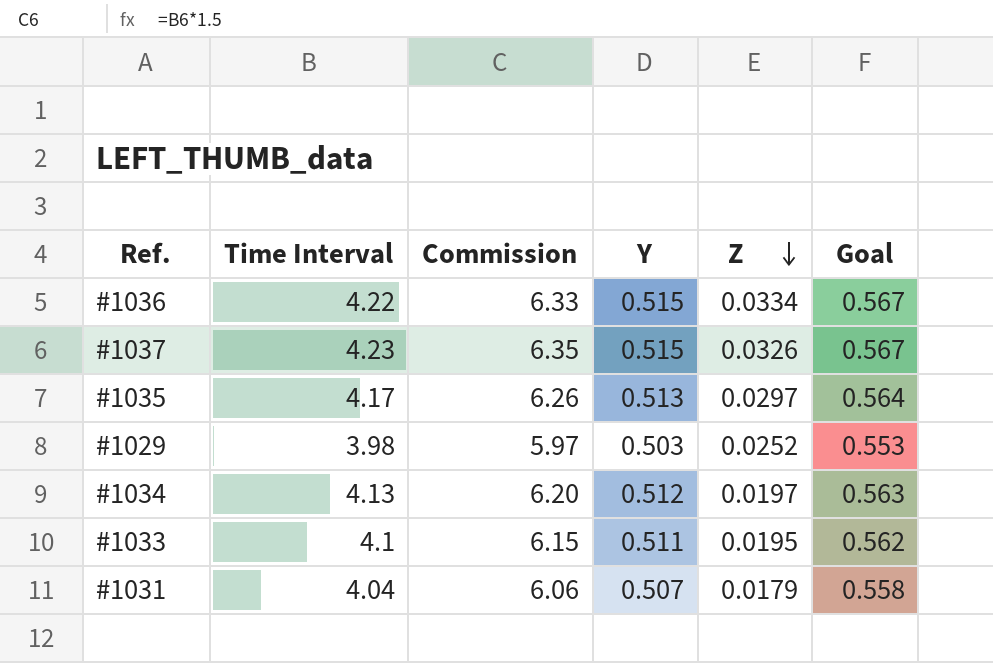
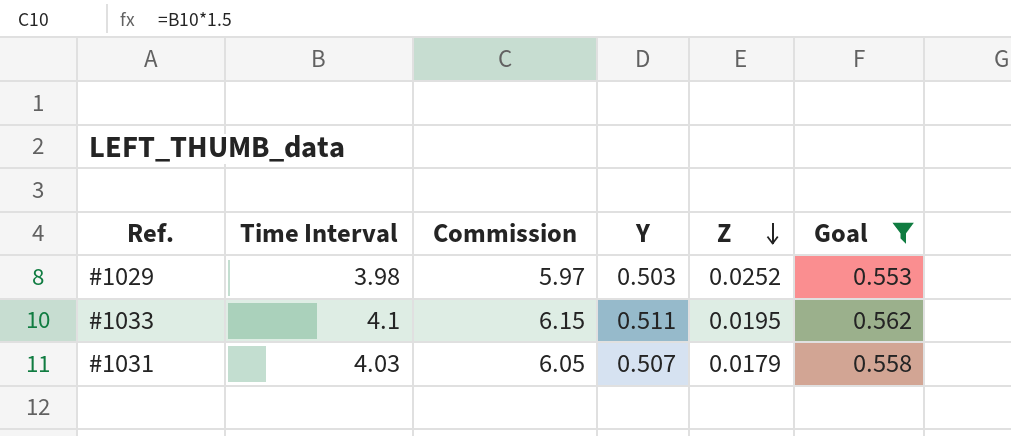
filter: none -> Goal <= 0.562
#1031 | Time Interval: 4.04 -> 4.03
#1031 | Commission: 6.06 -> 6.05

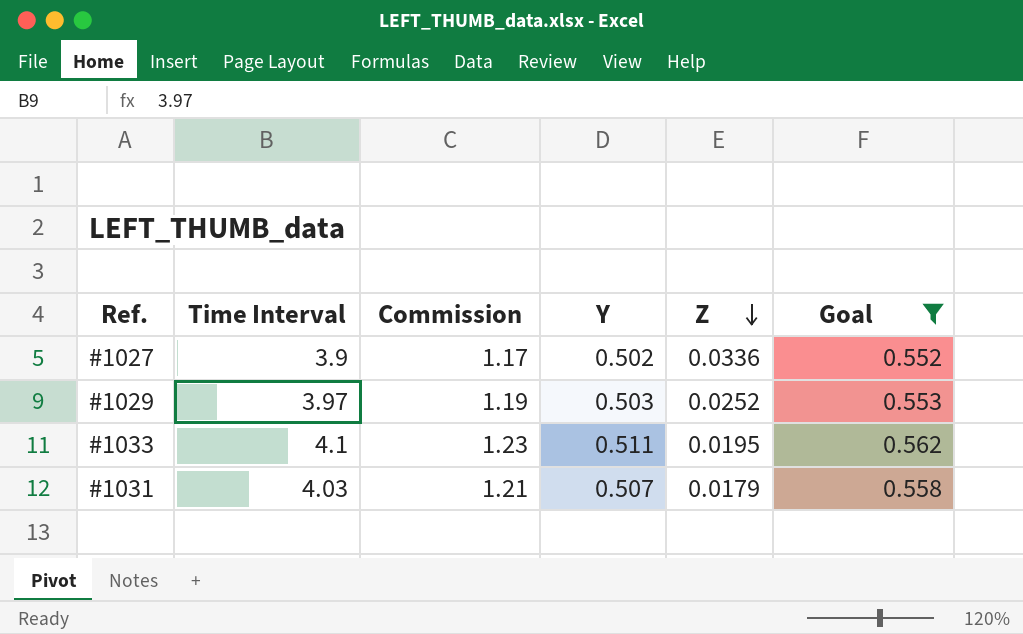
column Commission | formula: [Time Interval] * 1.5 -> [Time Interval] * 0.3
row #1027: none -> 3.9 | 1.17 | 0.502 | 0.0336 | 0.552
#1029 | Time Interval: 3.98 -> 3.97

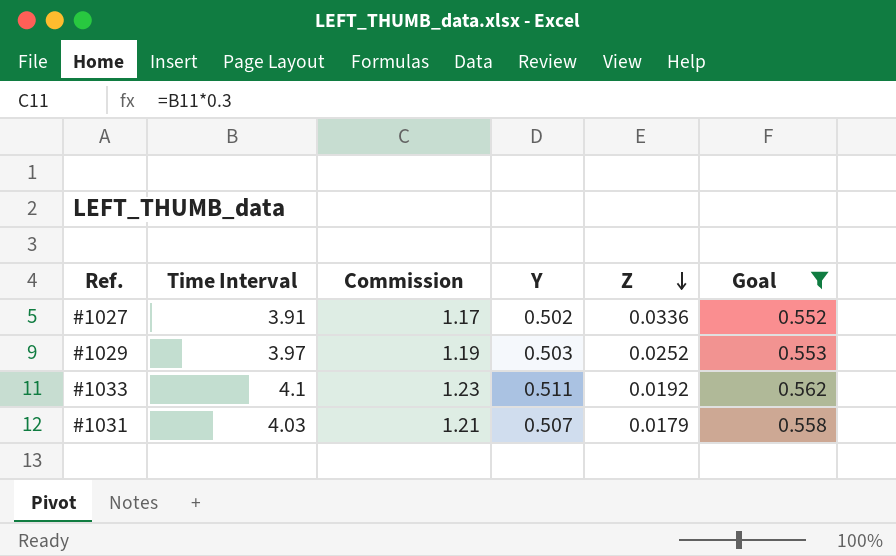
#1027 | Time Interval: 3.9 -> 3.91
#1033 | Z: 0.0195 -> 0.0192

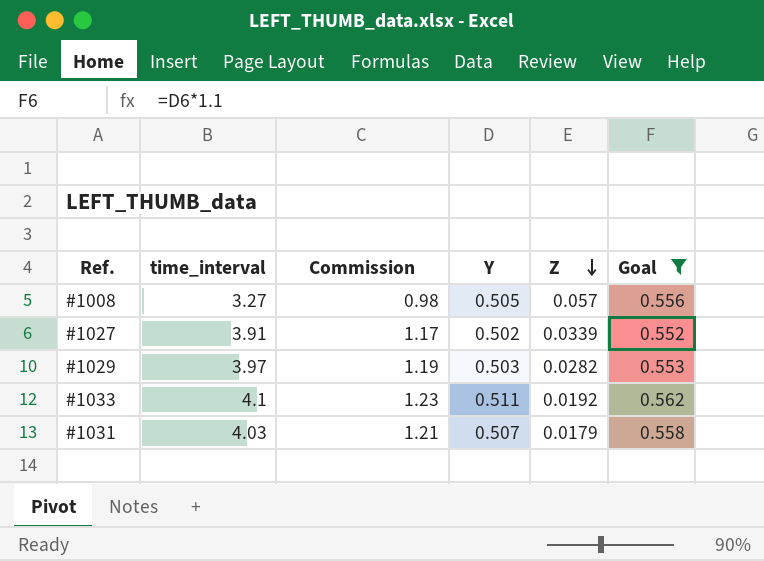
column name: Time Interval -> time_interval
row #1008: none -> 3.27 | 0.98 | 0.505 | 0.057 | 0.556
#1027 | Z: 0.0336 -> 0.0339
#1029 | Z: 0.0252 -> 0.0282

